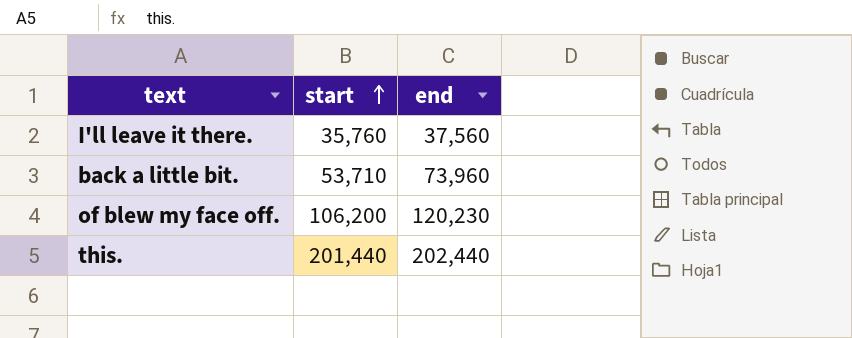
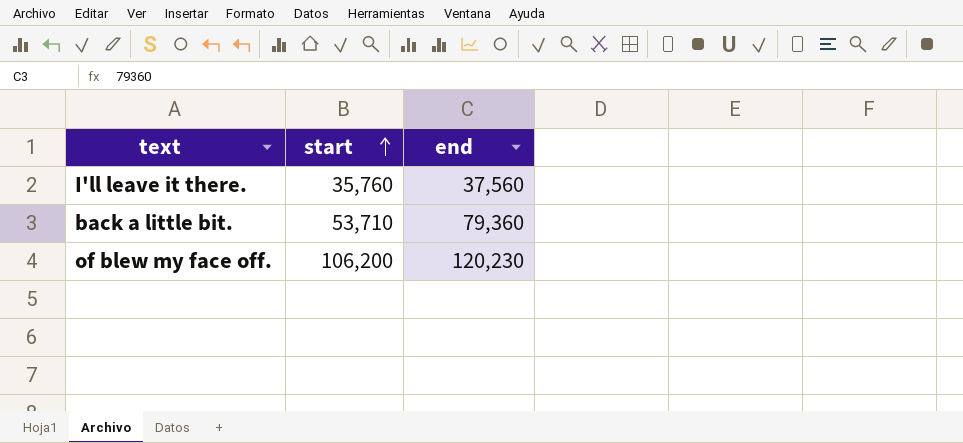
row this.: 201,440 | 202,440 -> none
back a little bit. | end: 73,960 -> 79,360

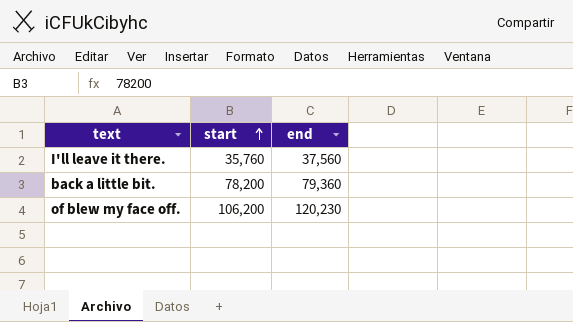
back a little bit. | start: 53,710 -> 78,200

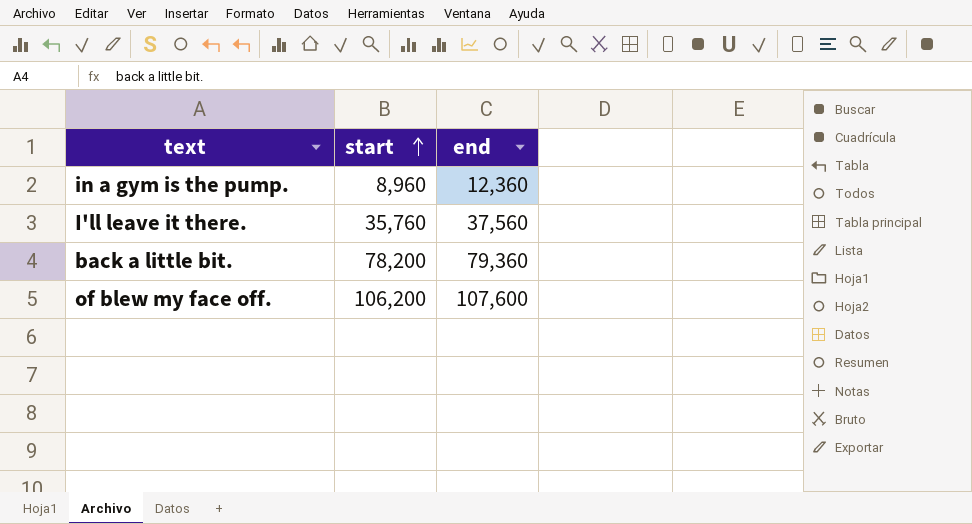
row in a gym is the pump.: none -> 8,960 | 12,360
of blew my face off. | end: 120,230 -> 107,600

